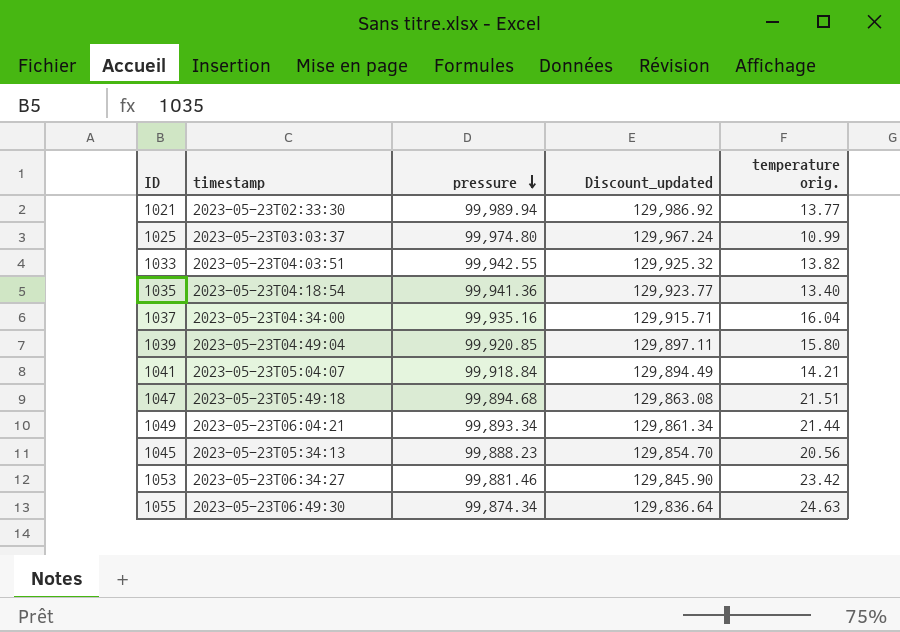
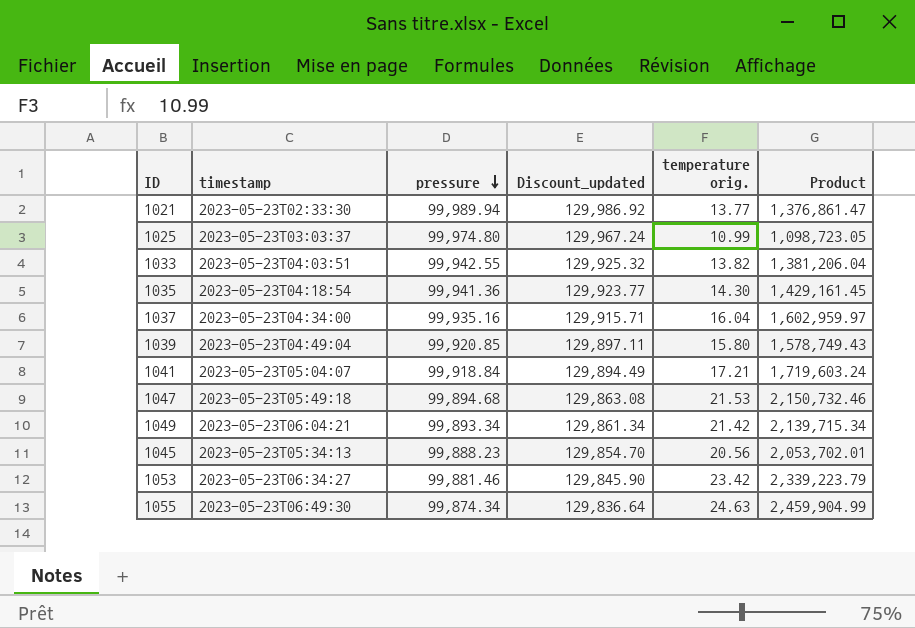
column Product | formula: none -> [pressure] * [temperature orig.]
1035 | temperature orig.: 13.40 -> 14.30
1041 | temperature orig.: 14.21 -> 17.21
1047 | temperature orig.: 21.51 -> 21.53
1049 | temperature orig.: 21.44 -> 21.42

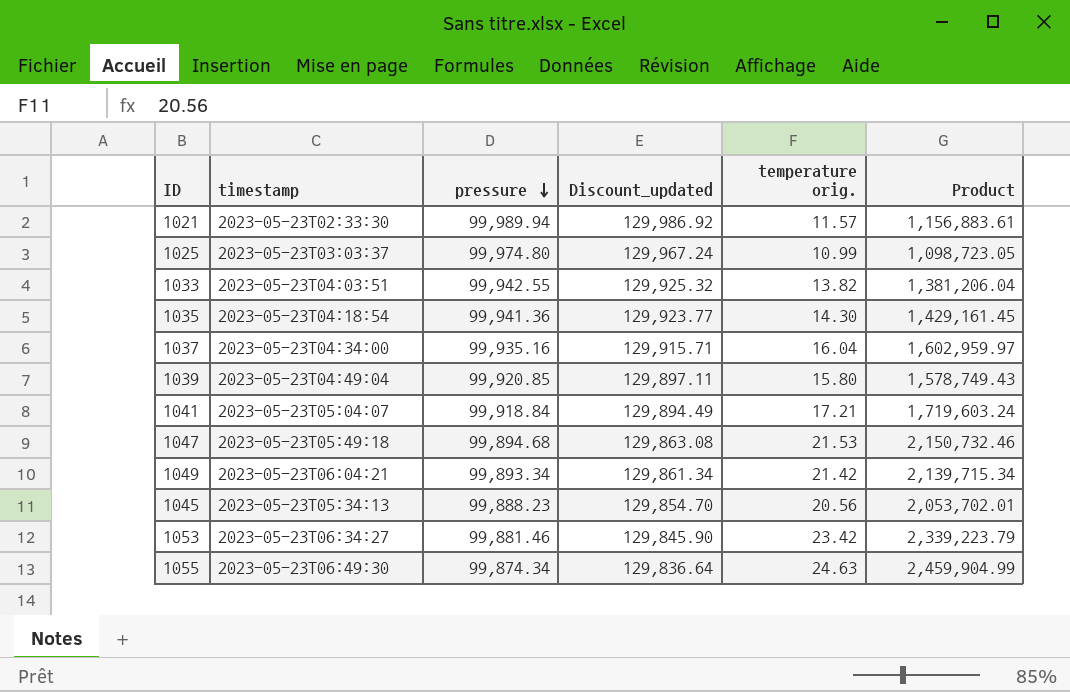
1021 | temperature orig.: 13.77 -> 11.57
1021 | Product: 1,376,861.47 -> 1,156,883.61

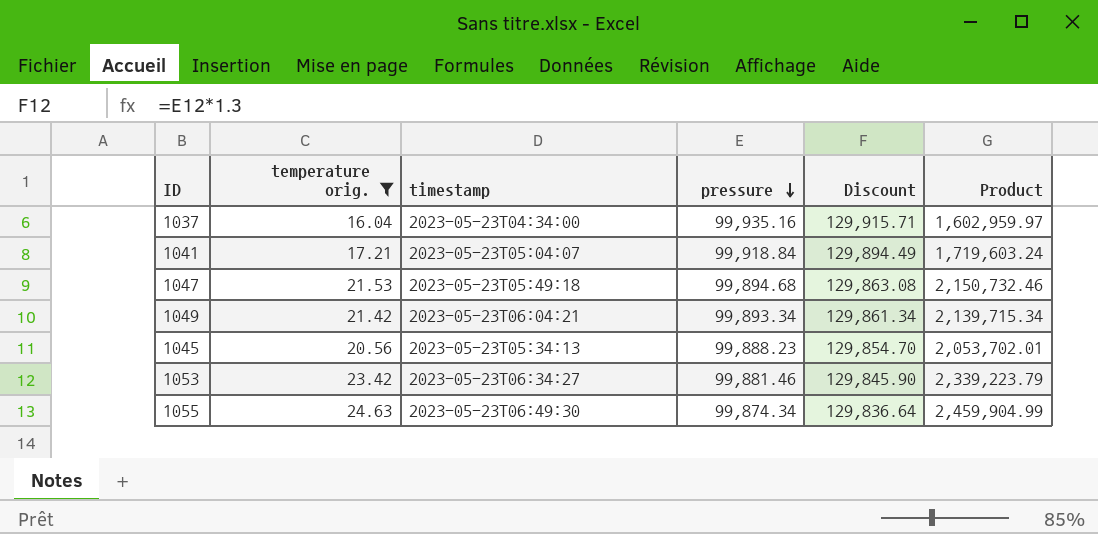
filter: none -> temperature orig. >= 16.04
column temperature orig. | position: 5 -> 2
column name: Discount_updated -> Discount

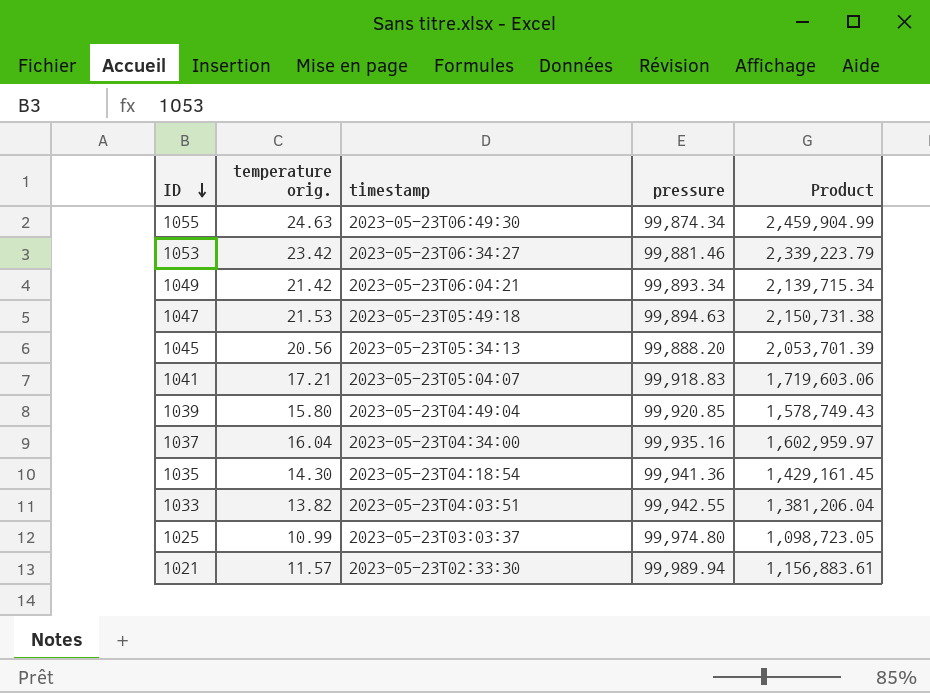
filter: temperature orig. >= 16.04 -> none
row order: pressure descending -> ID descending
column Discount | formula: [pressure] * 1.3 -> none
1047 | pressure: 99,894.68 -> 99,894.63
1047 | Product: 2,150,732.46 -> 2,150,731.38
1045 | pressure: 99,888.23 -> 99,888.20
1045 | Product: 2,053,702.01 -> 2,053,701.39
1041 | pressure: 99,918.84 -> 99,918.83
1041 | Product: 1,719,603.24 -> 1,719,603.06

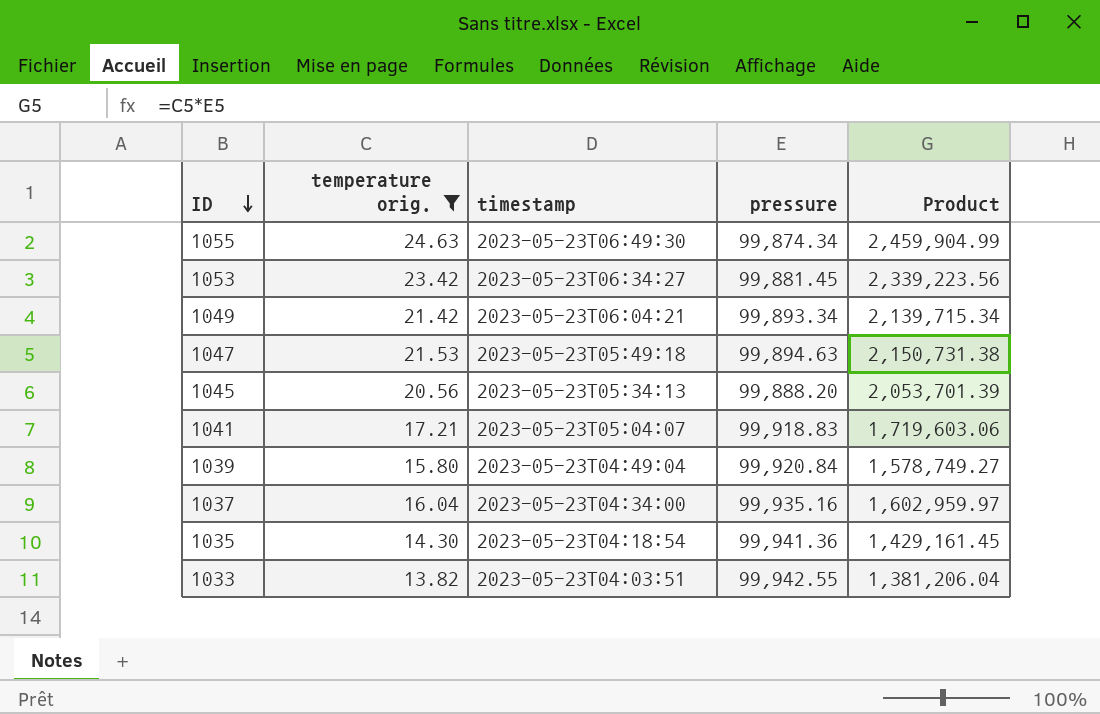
filter: none -> temperature orig. >= 13.82
1053 | pressure: 99,881.46 -> 99,881.45
1053 | Product: 2,339,223.79 -> 2,339,223.56
1039 | pressure: 99,920.85 -> 99,920.84
1039 | Product: 1,578,749.43 -> 1,578,749.27

